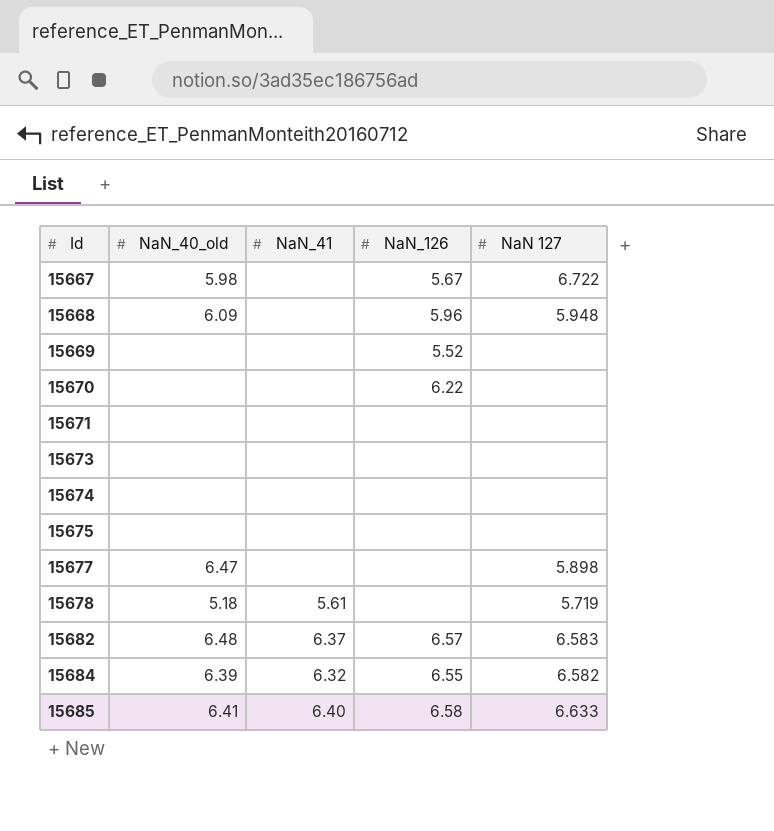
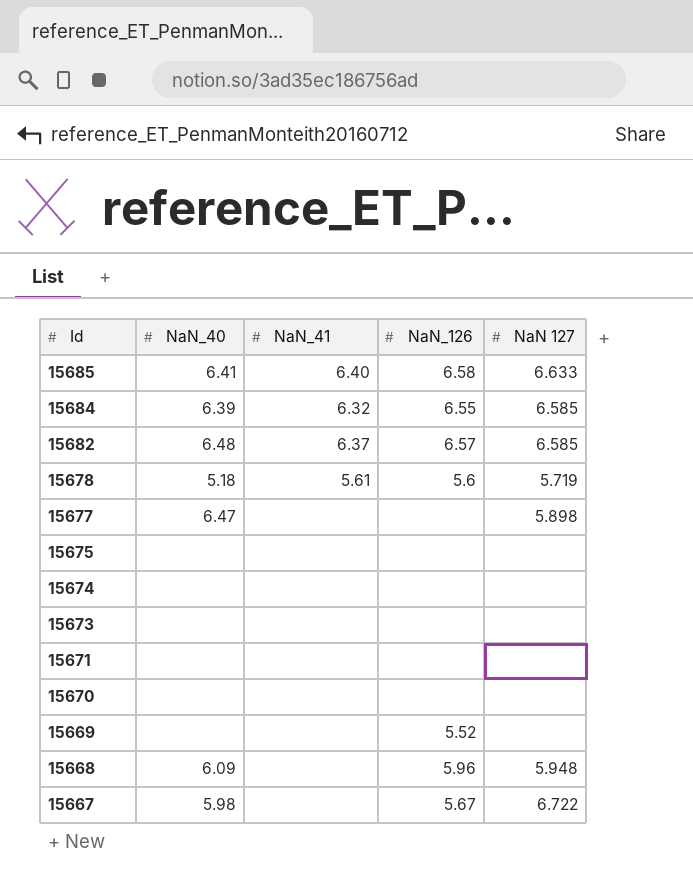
row order: Id ascending -> Id descending
column name: NaN_40_old -> NaN_40
15684 | NaN 127: 6.582 -> 6.585
15682 | NaN 127: 6.583 -> 6.585
15678 | NaN_126: none -> 5.6
15670 | NaN_126: 6.22 -> none

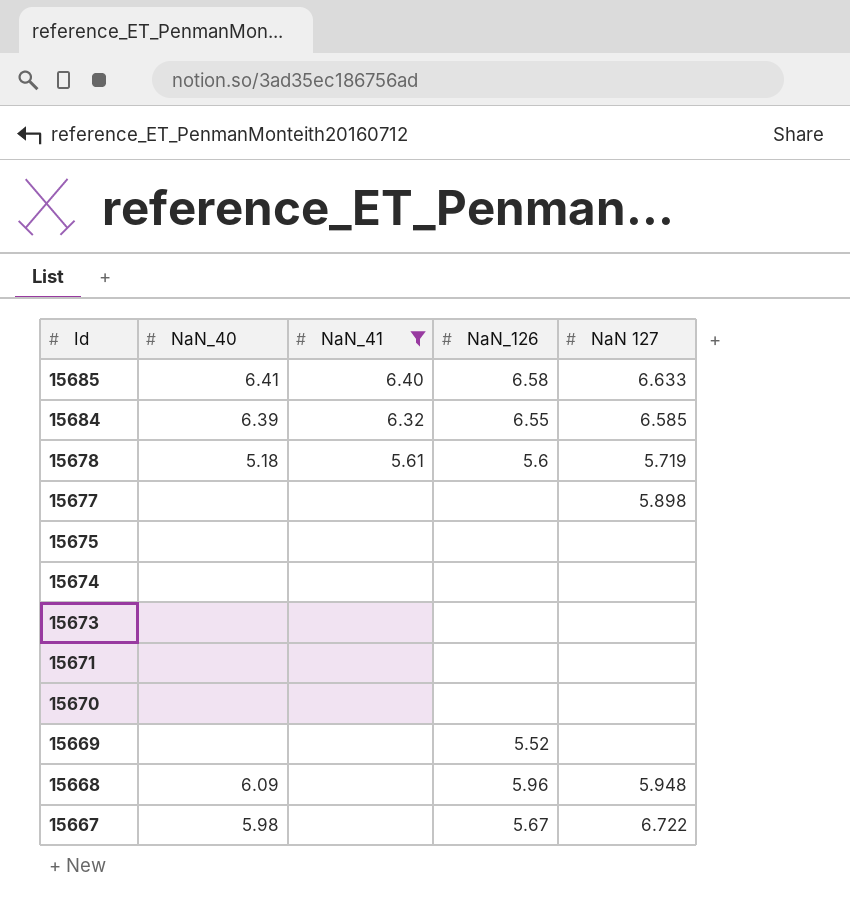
filter: none -> NaN_41 != 6.37
15677 | NaN_40: 6.47 -> none

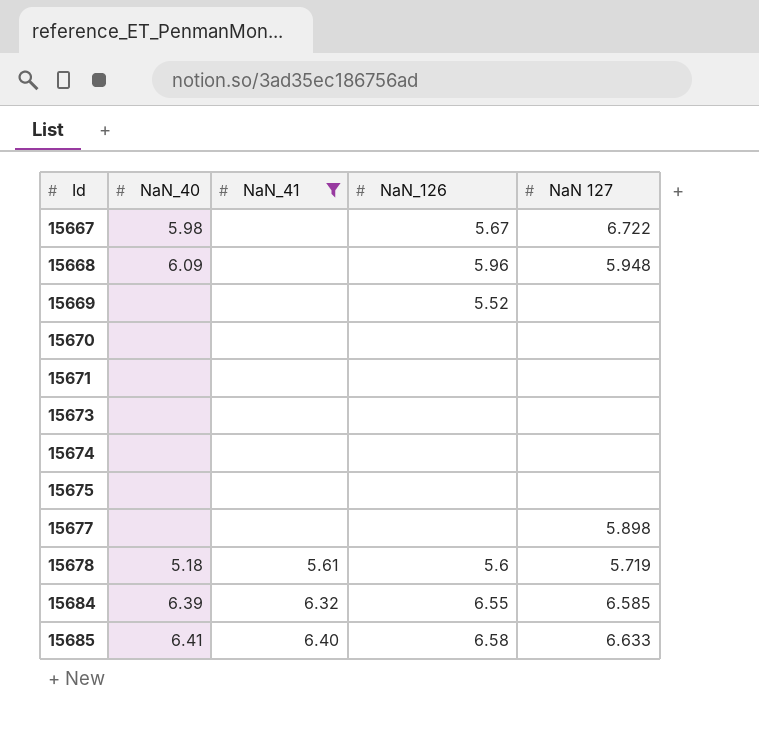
row order: Id descending -> Id ascending

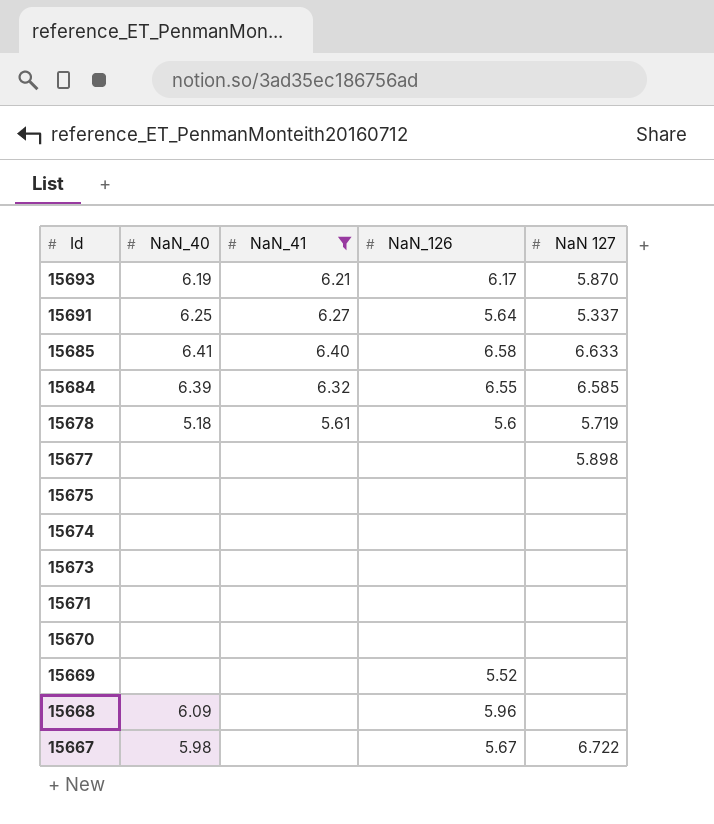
row order: Id ascending -> Id descending
row 15693: none -> 6.19 | 6.21 | 6.17 | 5.870
row 15691: none -> 6.25 | 6.27 | 5.64 | 5.337
15668 | NaN 127: 5.948 -> none

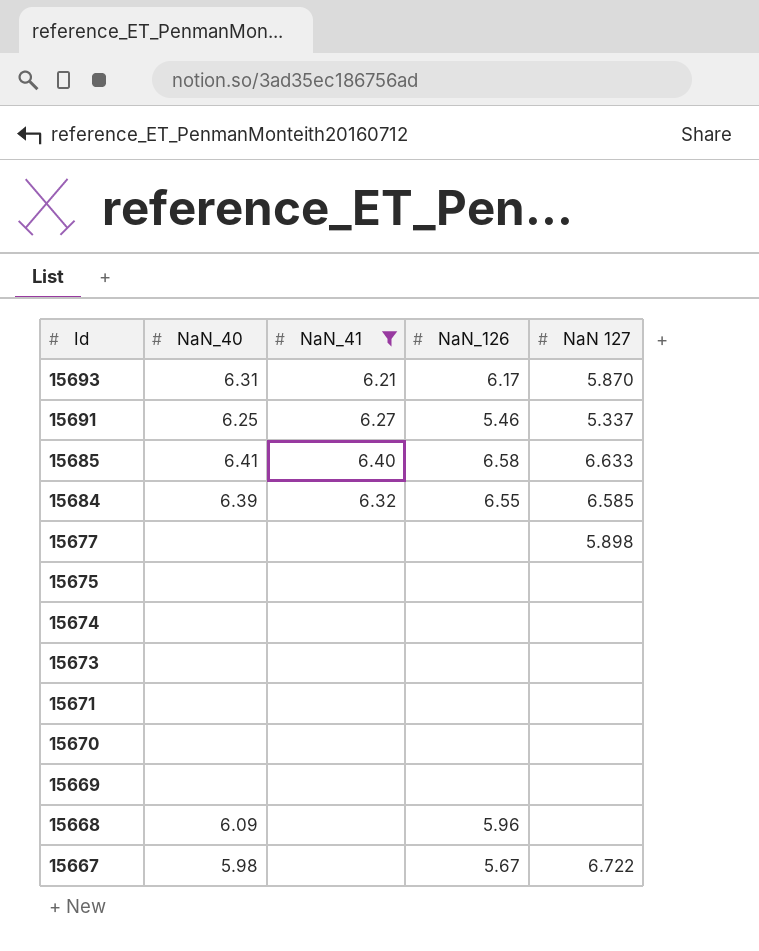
row 15678: 5.18 | 5.61 | 5.6 | 5.719 -> none
15693 | NaN_40: 6.19 -> 6.31
15691 | NaN_126: 5.64 -> 5.46
15669 | NaN_126: 5.52 -> none

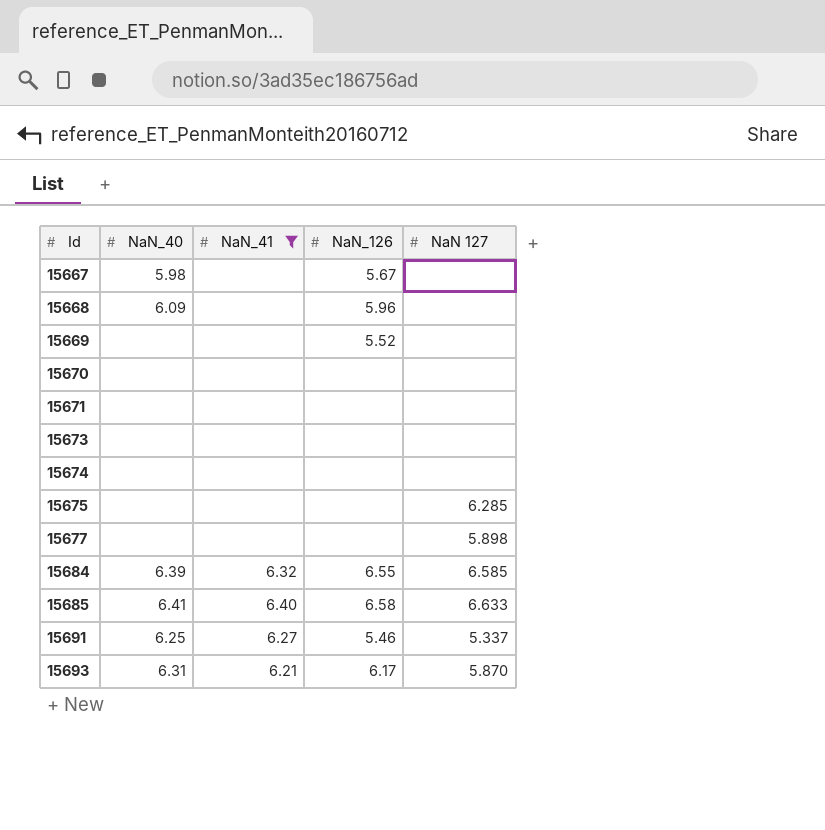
row order: Id descending -> Id ascending
15667 | NaN 127: 6.722 -> none
15669 | NaN_126: none -> 5.52
15675 | NaN 127: none -> 6.285

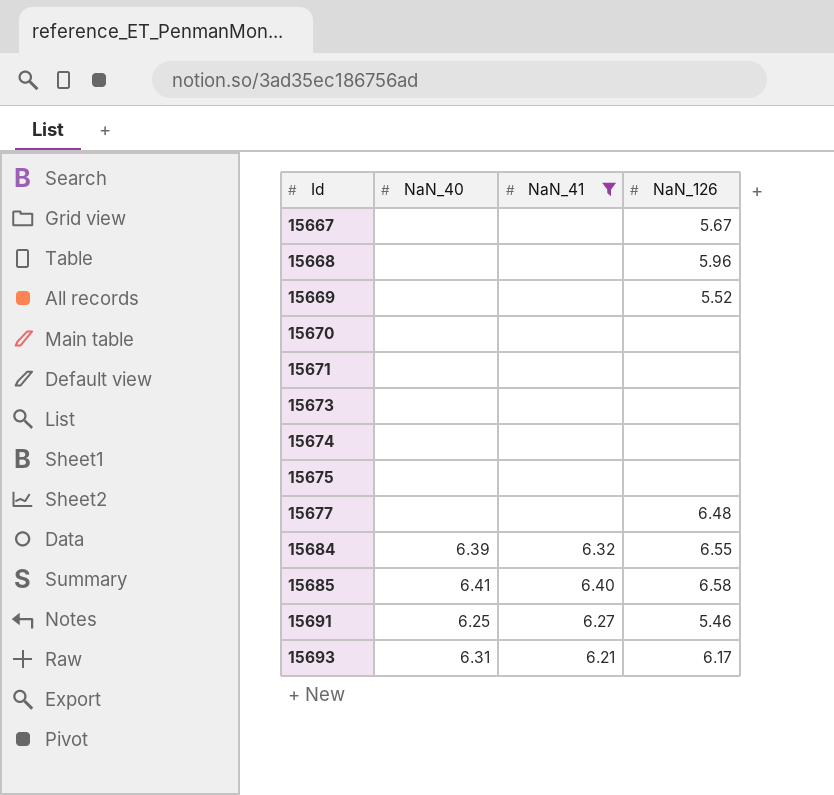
column NaN 127 | position: 5 -> none
15667 | NaN_40: 5.98 -> none
15668 | NaN_40: 6.09 -> none
15677 | NaN_126: none -> 6.48

